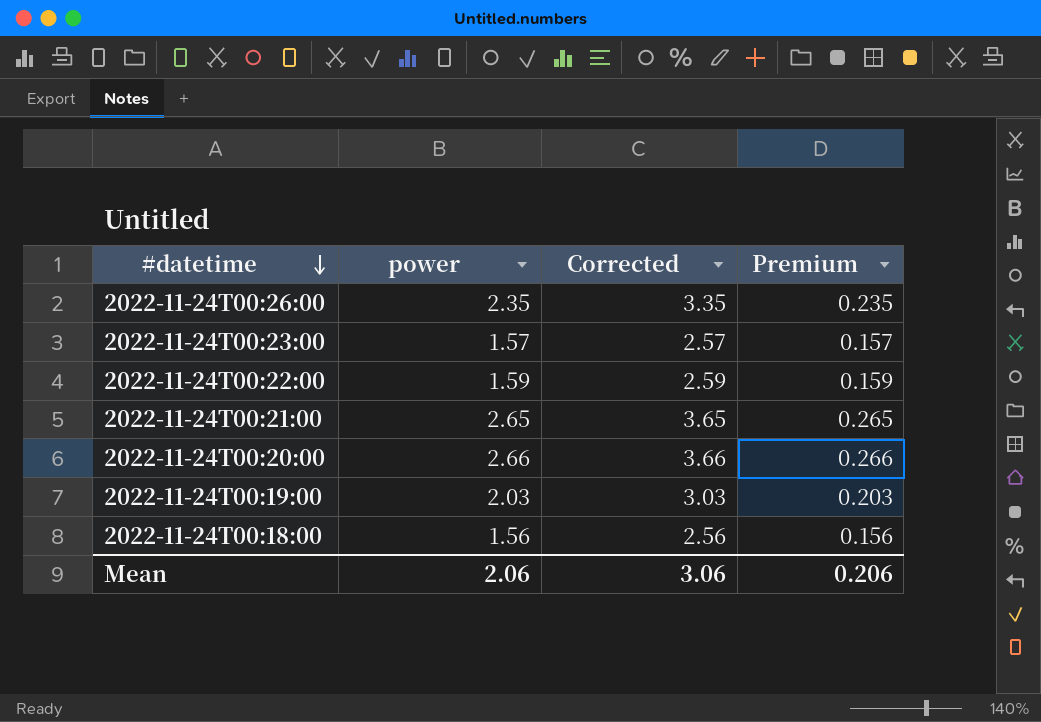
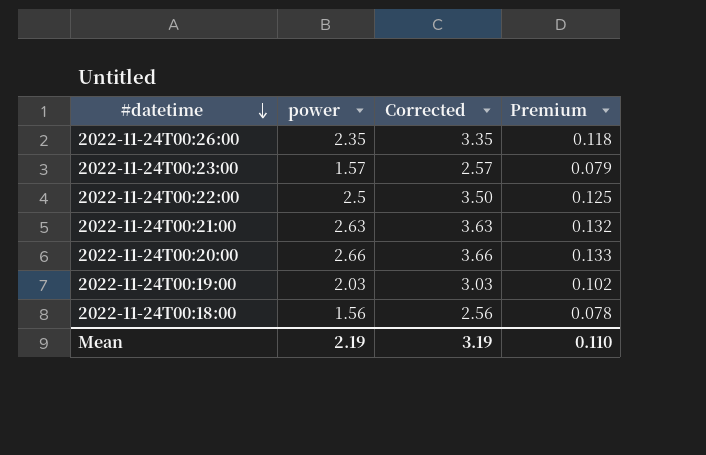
column Premium | formula: [power] * 0.1 -> [power] * 0.05
2022-11-24T00:22:00 | power: 1.59 -> 2.5
2022-11-24T00:22:00 | Corrected: 2.59 -> 3.50
2022-11-24T00:21:00 | power: 2.65 -> 2.63
2022-11-24T00:21:00 | Corrected: 3.65 -> 3.63
Mean | power: 2.06 -> 2.19
Mean | Corrected: 3.06 -> 3.19
Mean | Premium: 0.206 -> 0.110

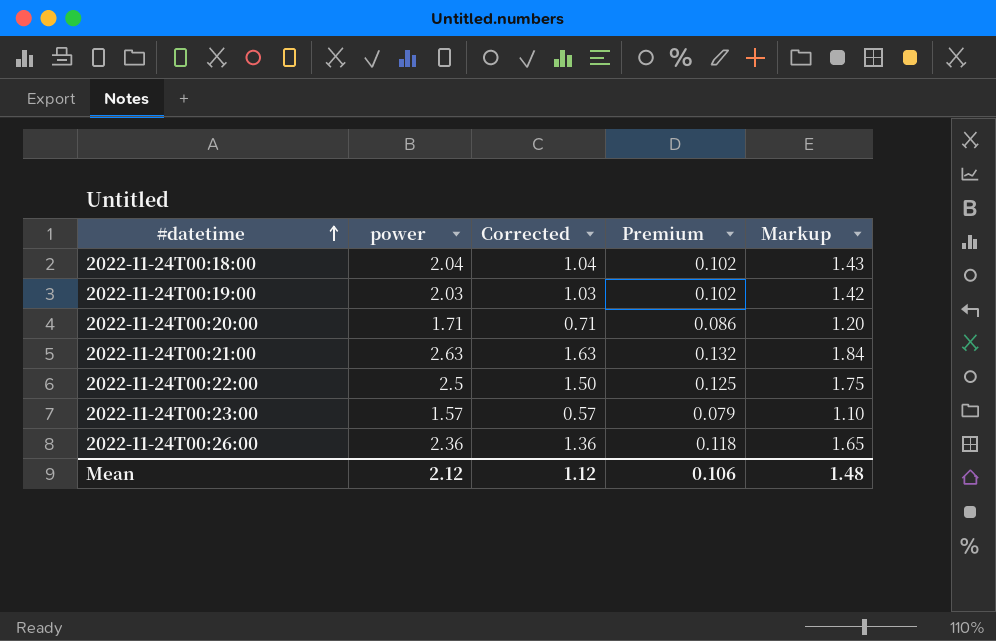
row order: #datetime descending -> #datetime ascending
column Corrected | formula: [power] + 1 -> [power] - 1
column Markup | formula: none -> [power] * 0.7
2022-11-24T00:18:00 | power: 1.56 -> 2.04
2022-11-24T00:18:00 | Premium: 0.078 -> 0.102
2022-11-24T00:20:00 | power: 2.66 -> 1.71
2022-11-24T00:20:00 | Premium: 0.133 -> 0.086
2022-11-24T00:26:00 | power: 2.35 -> 2.36
Mean | power: 2.19 -> 2.12
Mean | Corrected: 3.19 -> 1.12
Mean | Premium: 0.110 -> 0.106

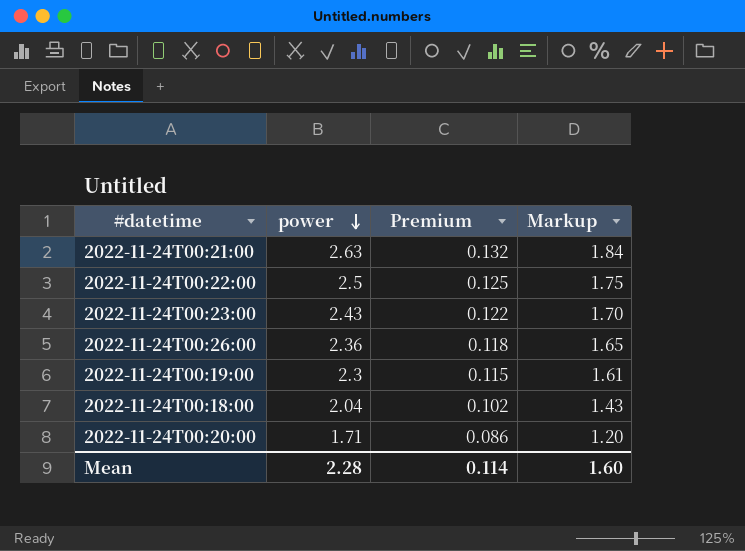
row order: #datetime ascending -> power descending
column Corrected | formula: [power] - 1 -> none
2022-11-24T00:23:00 | power: 1.57 -> 2.43
2022-11-24T00:23:00 | Premium: 0.079 -> 0.122
2022-11-24T00:23:00 | Markup: 1.10 -> 1.70
2022-11-24T00:19:00 | power: 2.03 -> 2.3
2022-11-24T00:19:00 | Premium: 0.102 -> 0.115
2022-11-24T00:19:00 | Markup: 1.42 -> 1.61
Mean | power: 2.12 -> 2.28
Mean | Premium: 0.106 -> 0.114
Mean | Markup: 1.48 -> 1.60

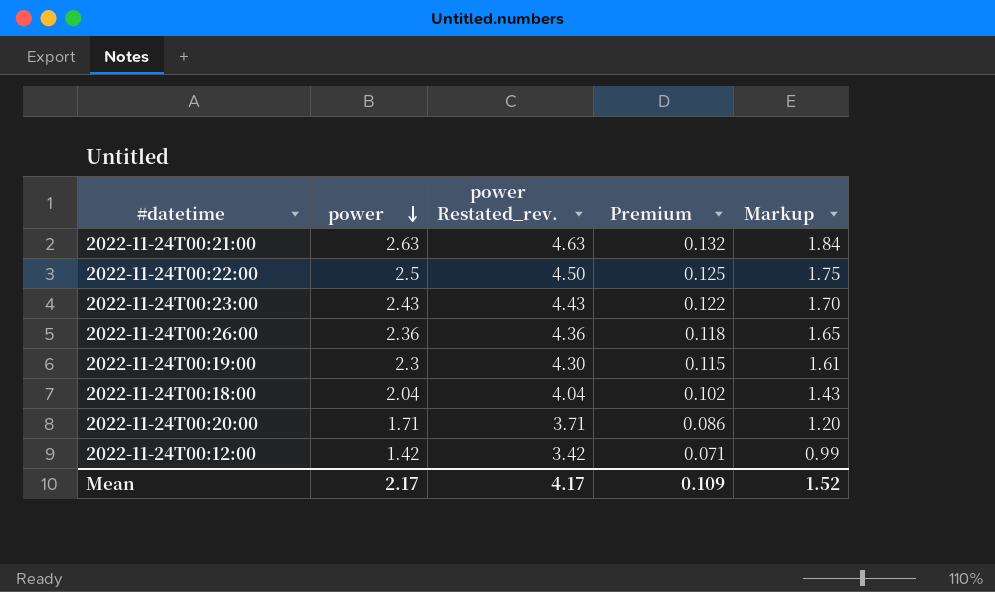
column power Restated_rev. | formula: none -> [power] + 2
row 2022-11-24T00:12:00: none -> 1.42 | 3.42 | 0.071 | 0.99
Mean | power: 2.28 -> 2.17
Mean | Premium: 0.114 -> 0.109
Mean | Markup: 1.60 -> 1.52

